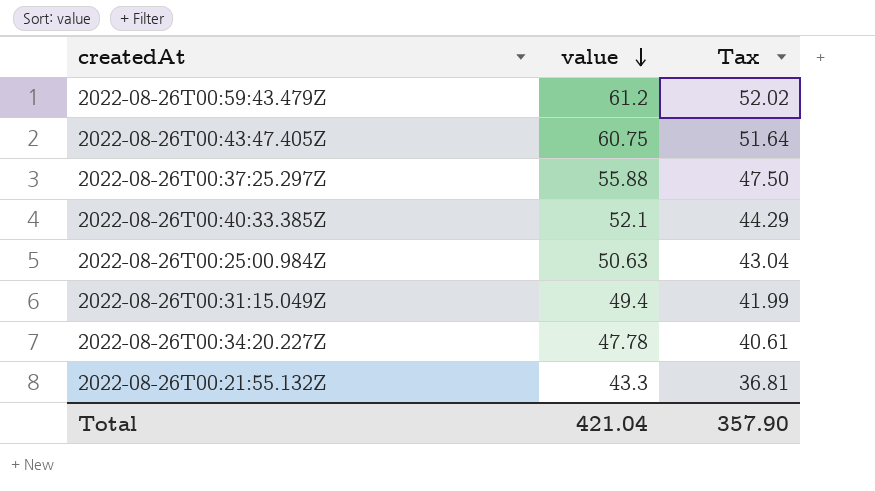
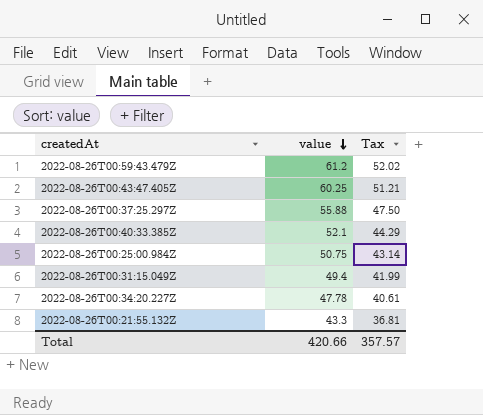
2022-08-26T00:43:47.405Z | value: 60.75 -> 60.25
2022-08-26T00:43:47.405Z | Tax: 51.64 -> 51.21
2022-08-26T00:25:00.984Z | value: 50.63 -> 50.75
2022-08-26T00:25:00.984Z | Tax: 43.04 -> 43.14
Total | value: 421.04 -> 420.66
Total | Tax: 357.90 -> 357.57

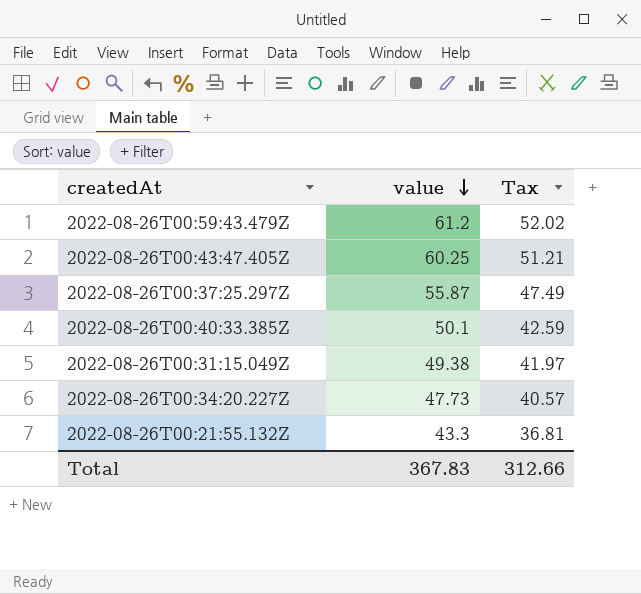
row 2022-08-26T00:25:00.984Z: 50.75 | 43.14 -> none
2022-08-26T00:37:25.297Z | value: 55.88 -> 55.87
2022-08-26T00:37:25.297Z | Tax: 47.50 -> 47.49
2022-08-26T00:40:33.385Z | value: 52.1 -> 50.1
2022-08-26T00:40:33.385Z | Tax: 44.29 -> 42.59
2022-08-26T00:31:15.049Z | value: 49.4 -> 49.38
2022-08-26T00:31:15.049Z | Tax: 41.99 -> 41.97
2022-08-26T00:34:20.227Z | value: 47.78 -> 47.73
2022-08-26T00:34:20.227Z | Tax: 40.61 -> 40.57
Total | value: 420.66 -> 367.83
Total | Tax: 357.57 -> 312.66

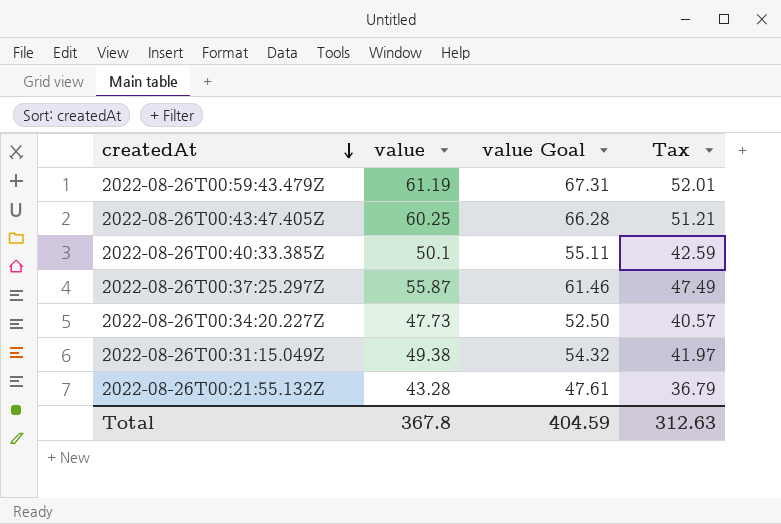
row order: value descending -> createdAt descending
column value Goal | formula: none -> [value] * 1.1
2022-08-26T00:59:43.479Z | value: 61.2 -> 61.19
2022-08-26T00:59:43.479Z | Tax: 52.02 -> 52.01
2022-08-26T00:21:55.132Z | value: 43.3 -> 43.28
2022-08-26T00:21:55.132Z | Tax: 36.81 -> 36.79
Total | value: 367.83 -> 367.8
Total | Tax: 312.66 -> 312.63

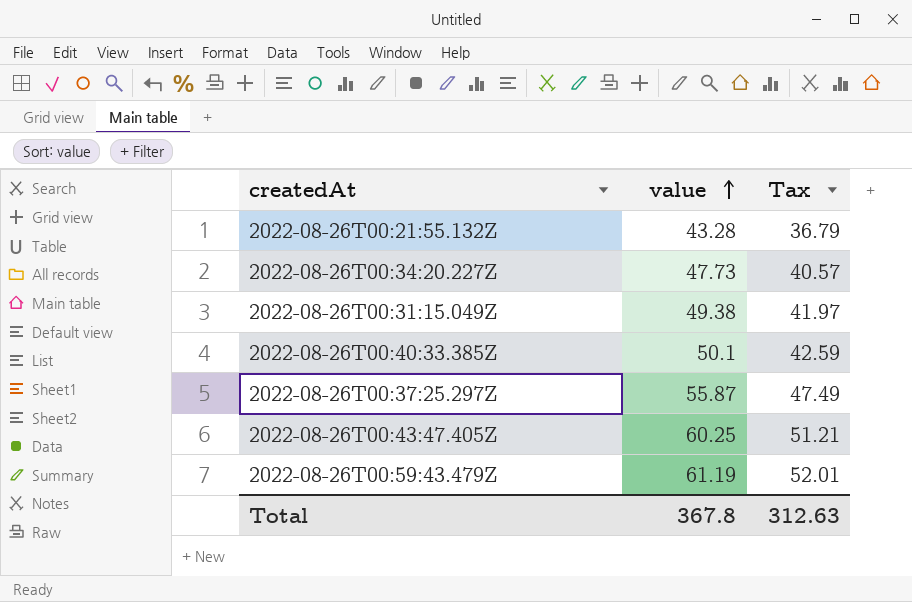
row order: createdAt descending -> value ascending
column value Goal | formula: [value] * 1.1 -> none

